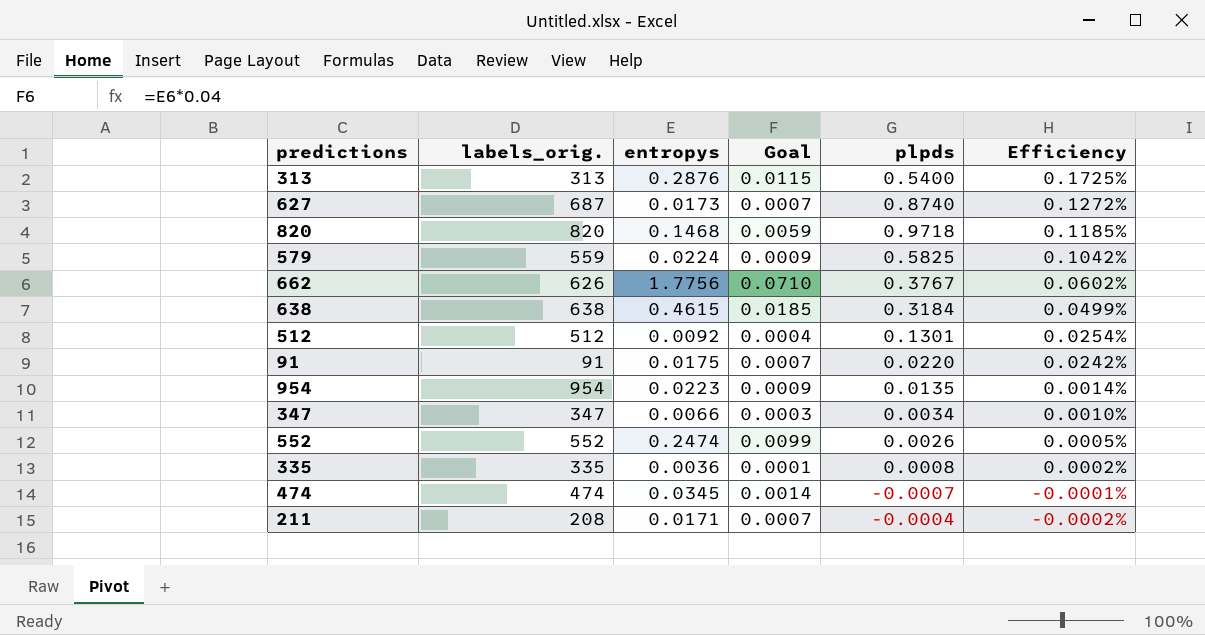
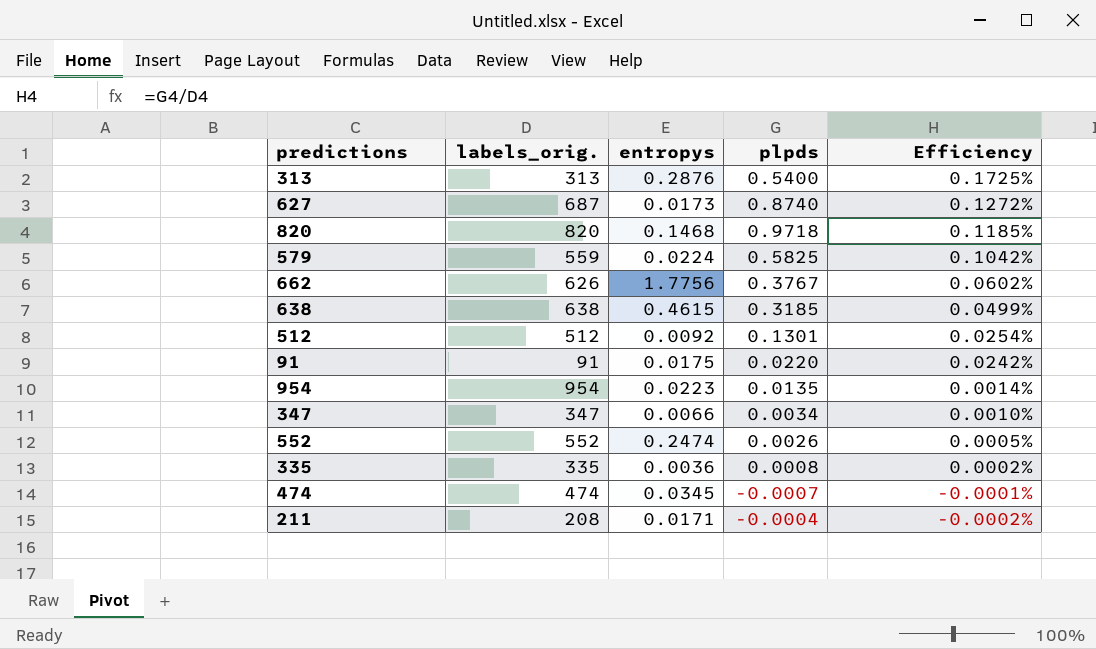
column Goal | formula: [entropys] * 0.04 -> none
638 | plpds: 0.3184 -> 0.3185

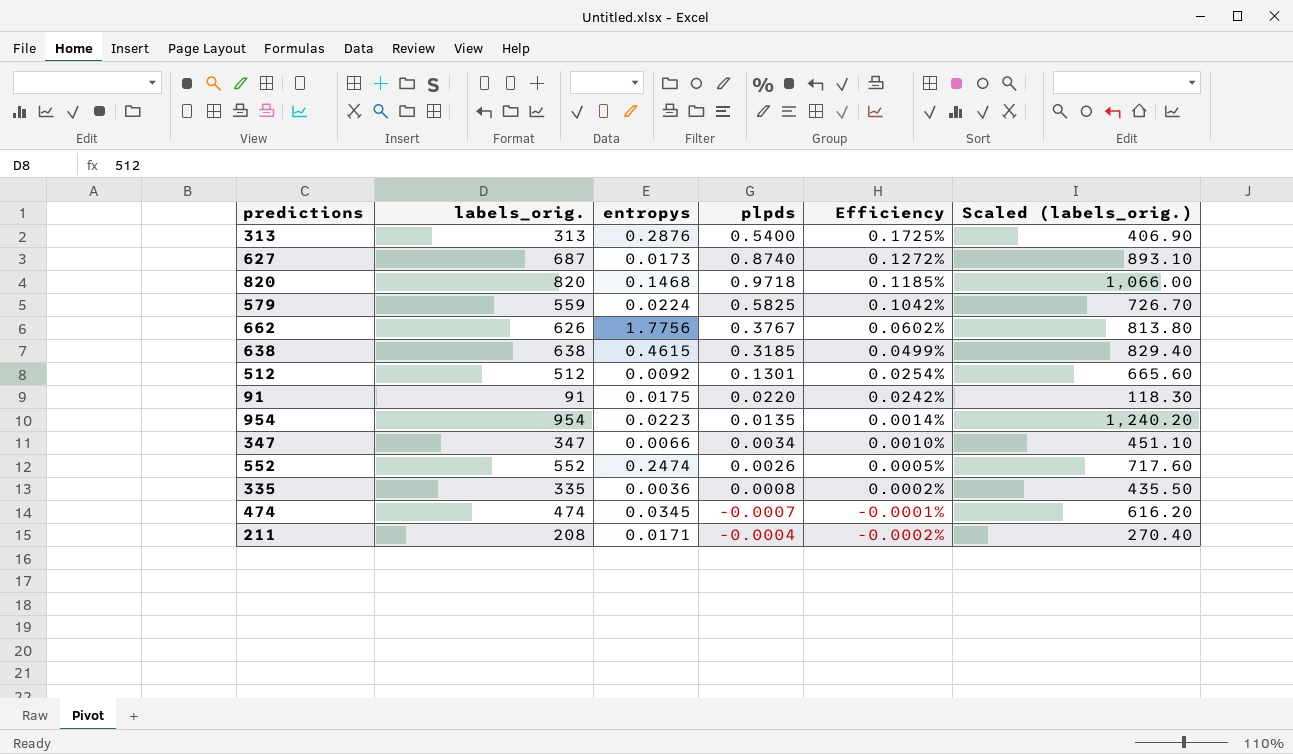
column Scaled (labels_orig.) | formula: none -> [labels_orig.] * 1.3

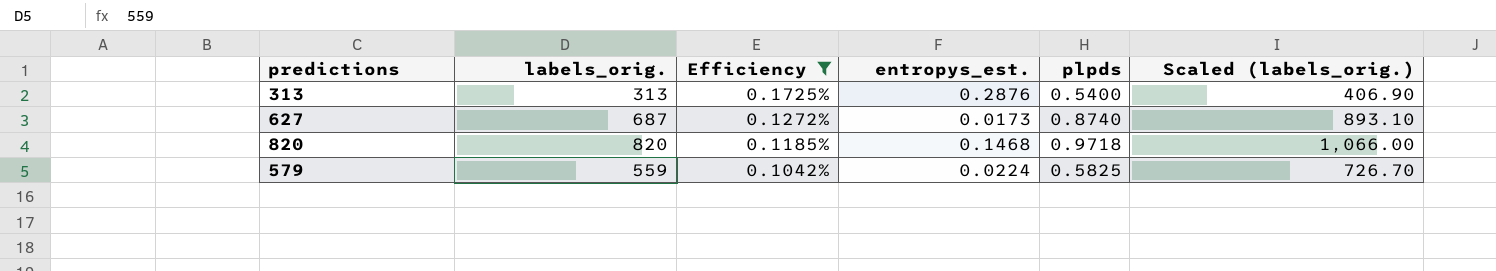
filter: none -> Efficiency >= 0.1042%
column Efficiency | position: 5 -> 3
column name: entropys -> entropys_est.

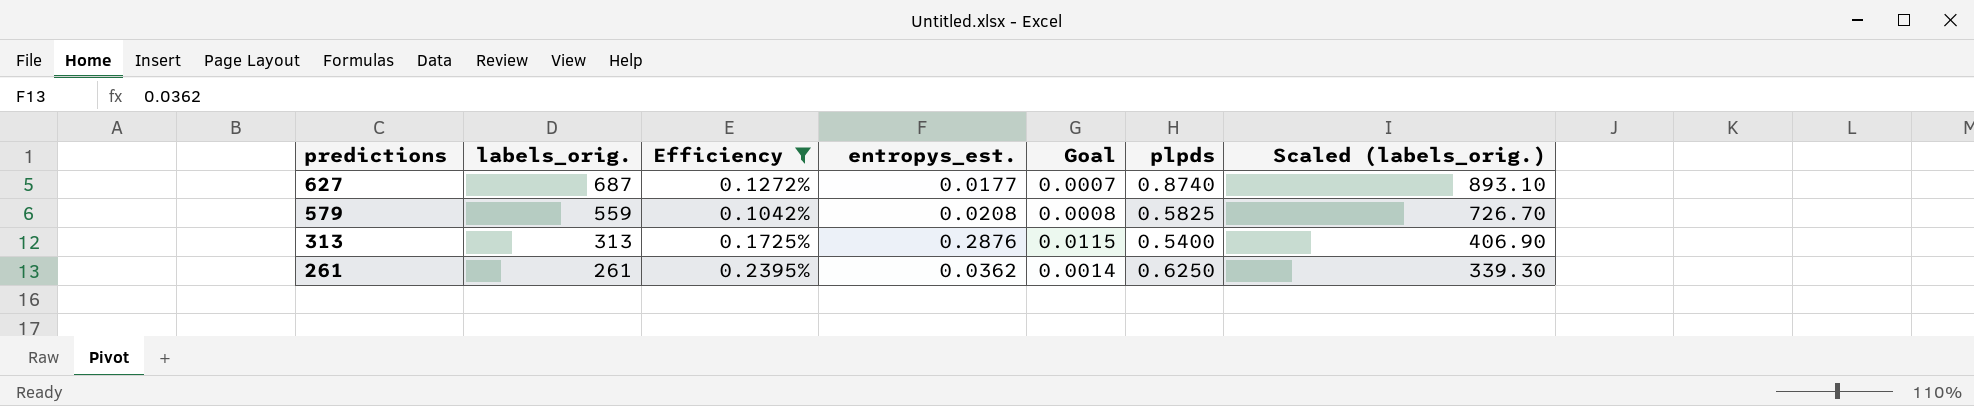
row order: Efficiency descending -> predictions descending
column Goal | formula: none -> [entropys_est.] * 0.04
row 820: 820 | 0.1185% | 0.1468 | 0.9718 | 1,066.00 -> none
627 | entropys_est.: 0.0173 -> 0.0177
579 | entropys_est.: 0.0224 -> 0.0208
row 261: none -> 261 | 0.2395% | 0.0362 | 0.0014 | 0.6250 | 339.30

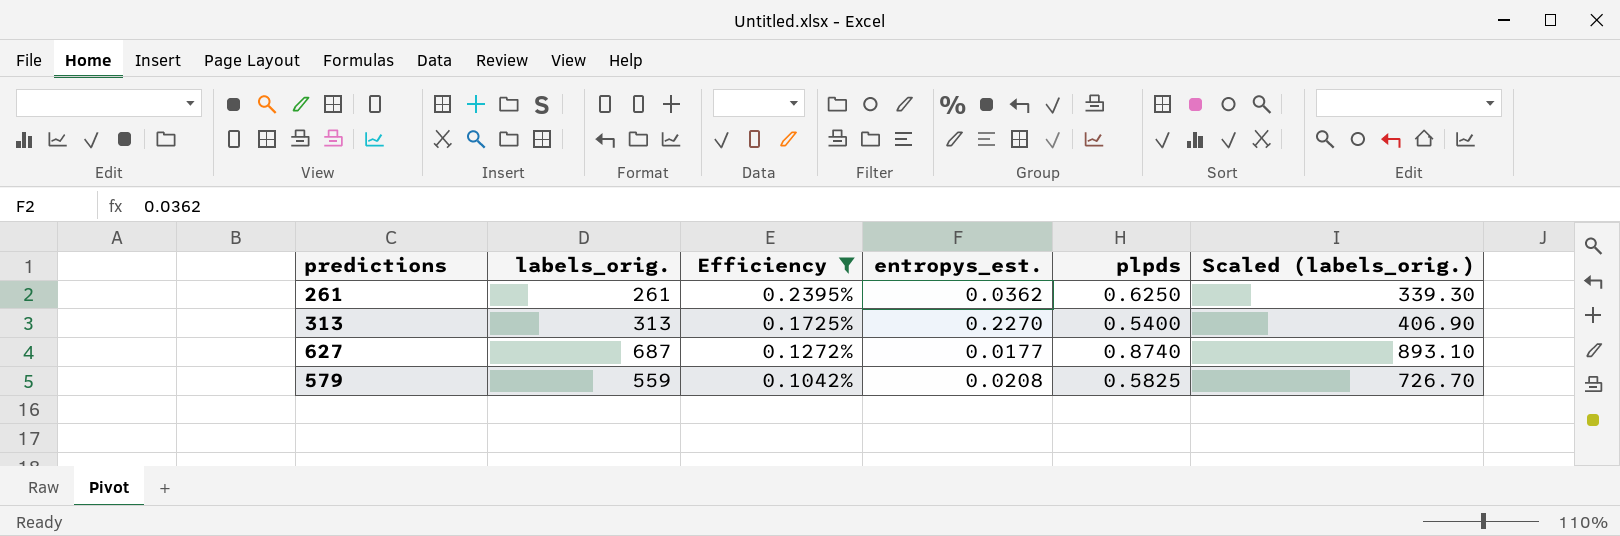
row order: predictions descending -> Efficiency descending
column Goal | formula: [entropys_est.] * 0.04 -> none
313 | entropys_est.: 0.2876 -> 0.2270

